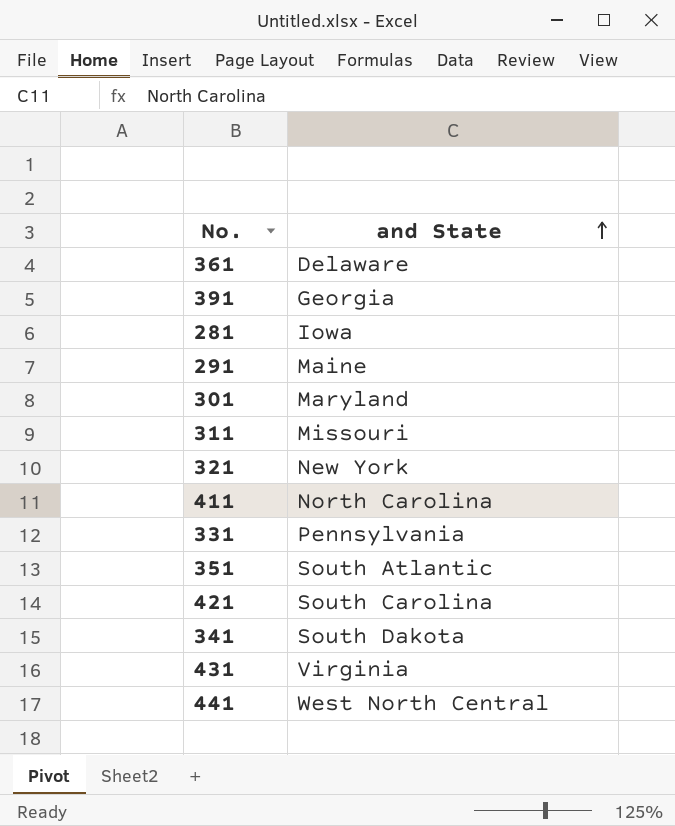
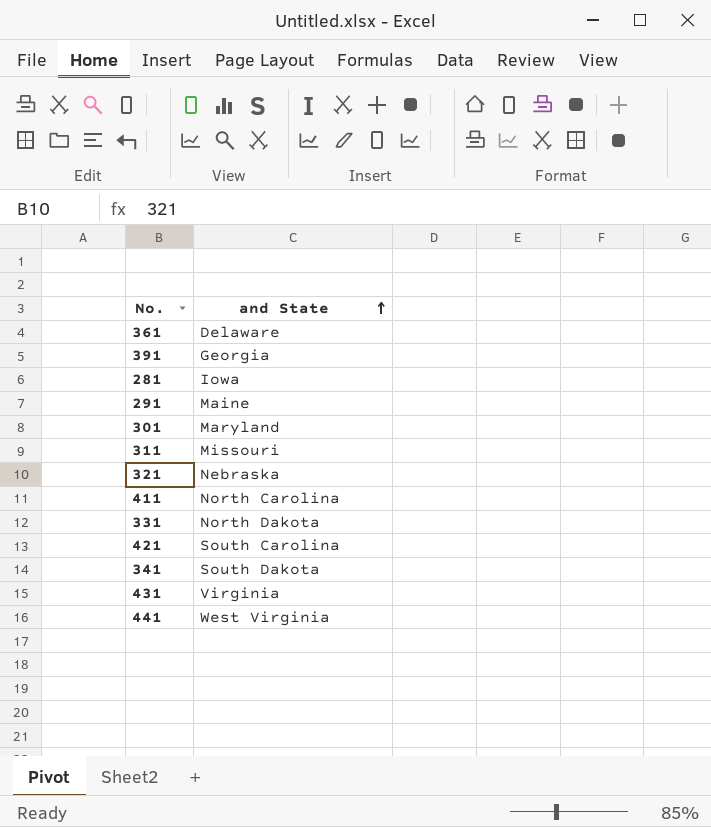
row 351: South Atlantic -> none
321 | and State: New York -> Nebraska
331 | and State: Pennsylvania -> North Dakota
441 | and State: West North Central -> West Virginia

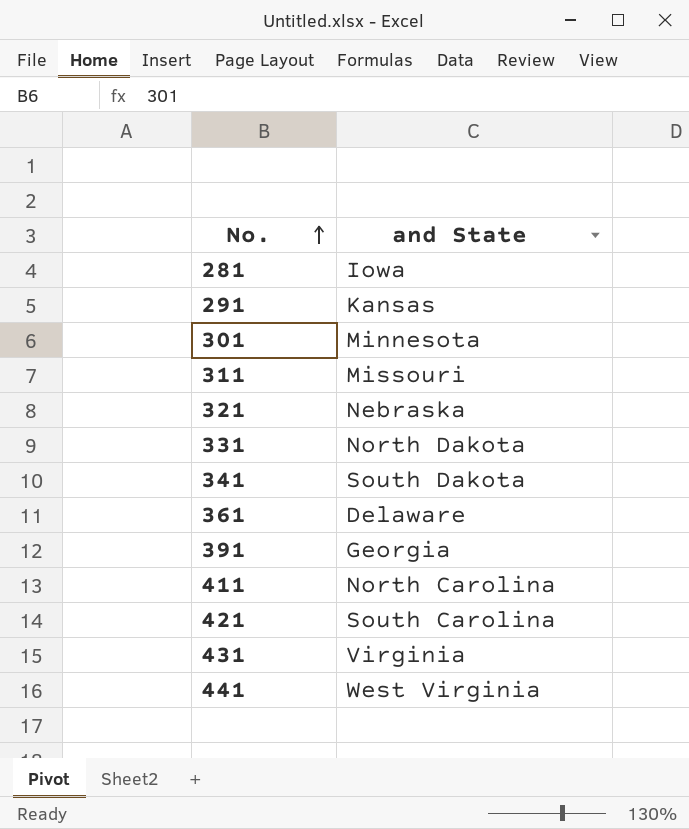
row order: and State ascending -> No. ascending
291 | and State: Maine -> Kansas
301 | and State: Maryland -> Minnesota

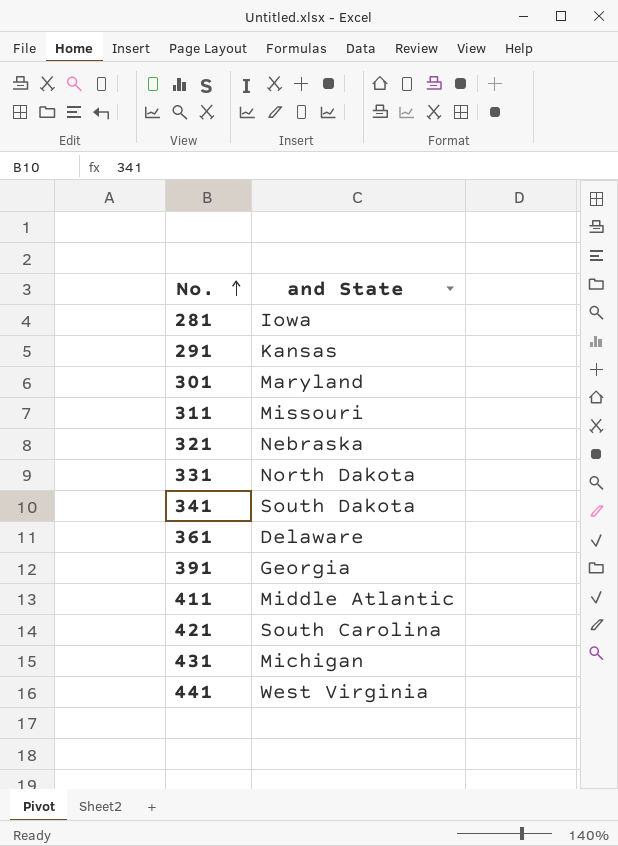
301 | and State: Minnesota -> Maryland
411 | and State: North Carolina -> Middle Atlantic
431 | and State: Virginia -> Michigan

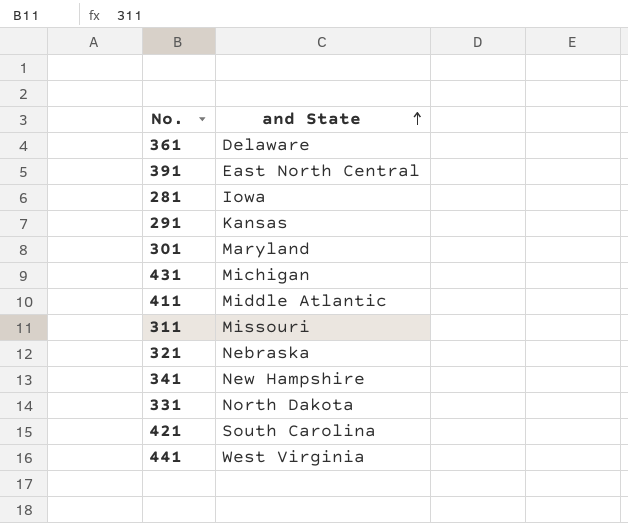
row order: No. ascending -> and State ascending
391 | and State: Georgia -> East North Central
341 | and State: South Dakota -> New Hampshire

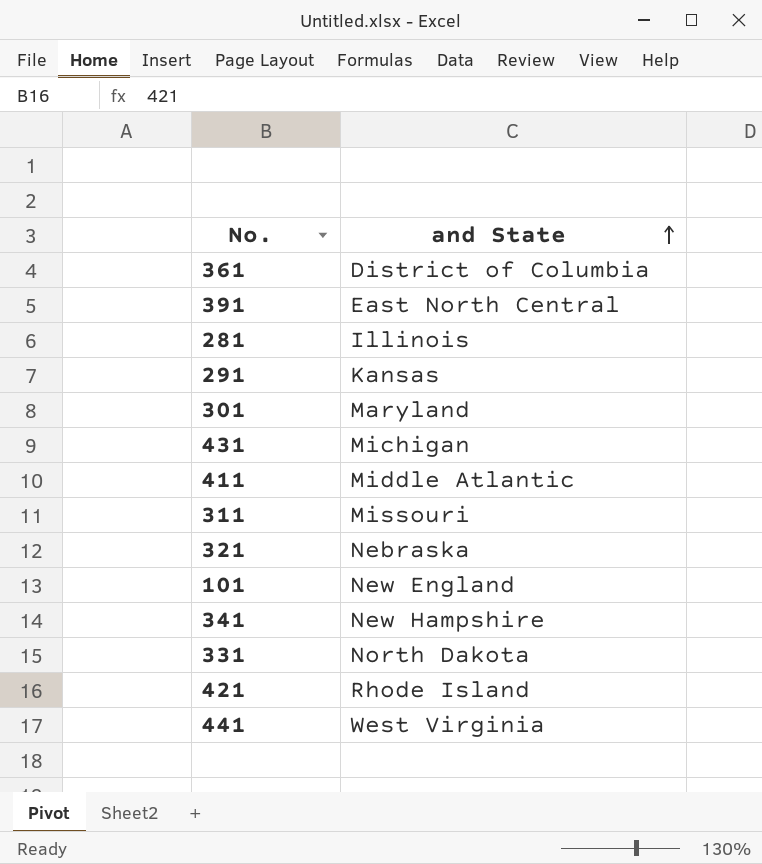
361 | and State: Delaware -> District of Columbia
281 | and State: Iowa -> Illinois
row 101: none -> New England
421 | and State: South Carolina -> Rhode Island

